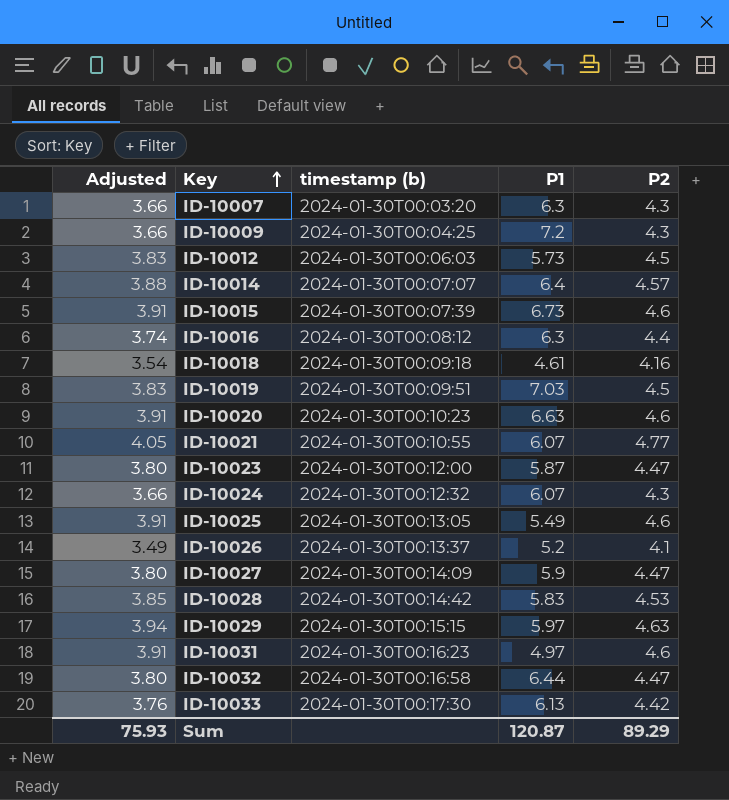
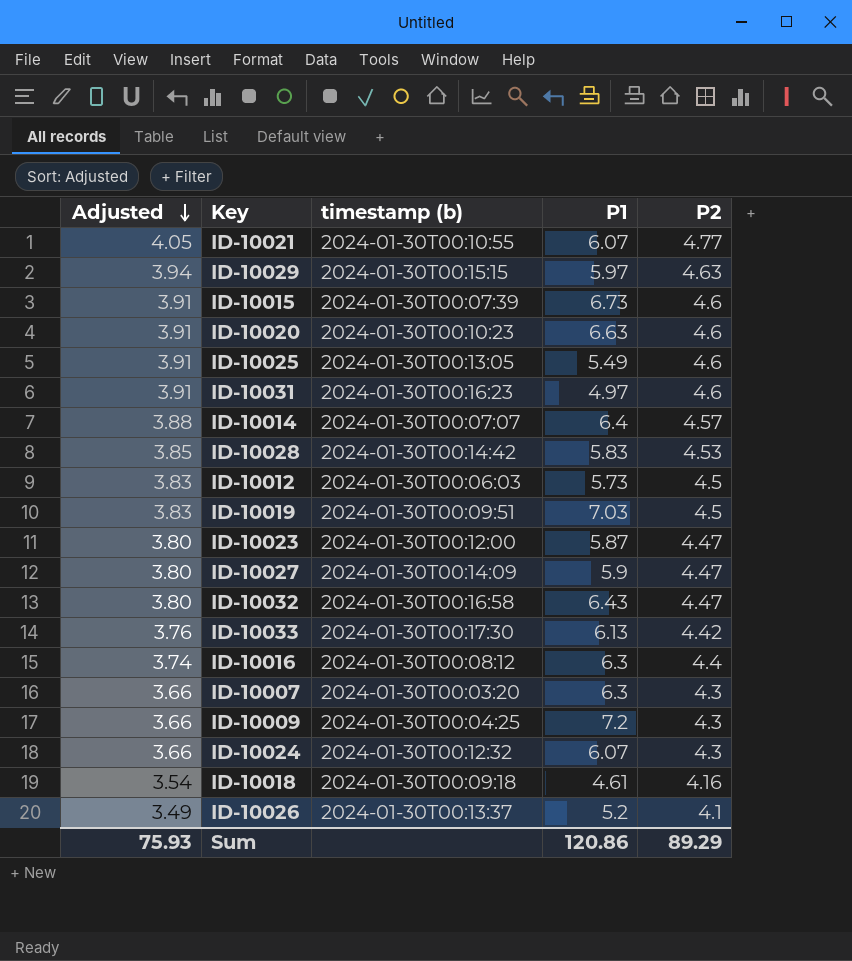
row order: Key ascending -> Adjusted descending
ID-10032 | P1: 6.44 -> 6.43
Sum | P1: 120.87 -> 120.86

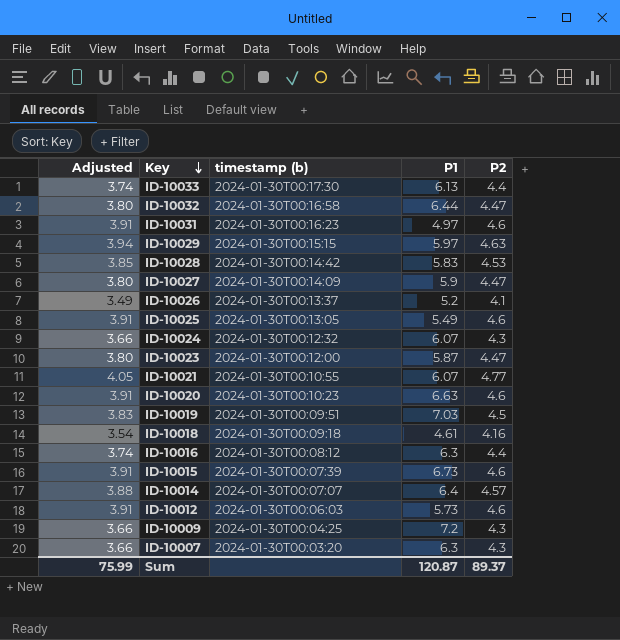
row order: Adjusted descending -> Key descending
ID-10033 | Adjusted: 3.76 -> 3.74
ID-10033 | P2: 4.42 -> 4.4
ID-10032 | P1: 6.43 -> 6.44
ID-10012 | Adjusted: 3.83 -> 3.91
ID-10012 | P2: 4.5 -> 4.6
Sum | Adjusted: 75.93 -> 75.99
Sum | P1: 120.86 -> 120.87
Sum | P2: 89.29 -> 89.37

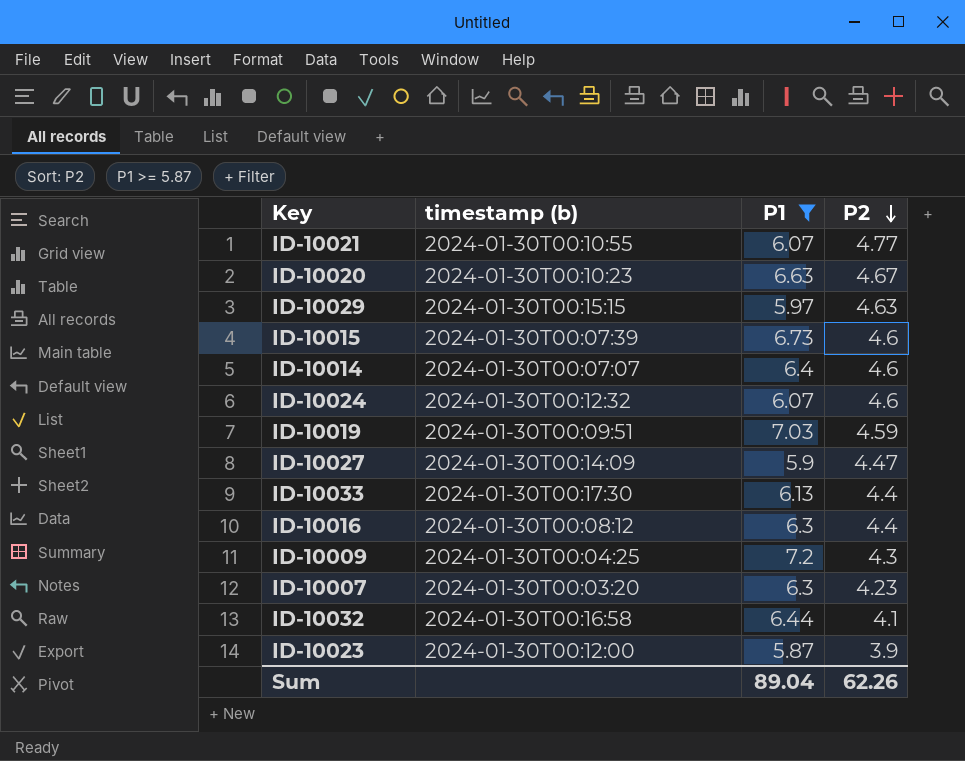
filter: none -> P1 >= 5.87
row order: Key descending -> P2 descending
column Adjusted | formula: [P2] * 0.85 -> none
ID-10020 | P2: 4.6 -> 4.67
ID-10014 | P2: 4.57 -> 4.6
ID-10024 | P2: 4.3 -> 4.6
ID-10019 | P2: 4.5 -> 4.59
ID-10007 | P2: 4.3 -> 4.23
ID-10032 | P2: 4.47 -> 4.1
ID-10023 | P2: 4.47 -> 3.9
Sum | P1: 120.87 -> 89.04
Sum | P2: 89.37 -> 62.26

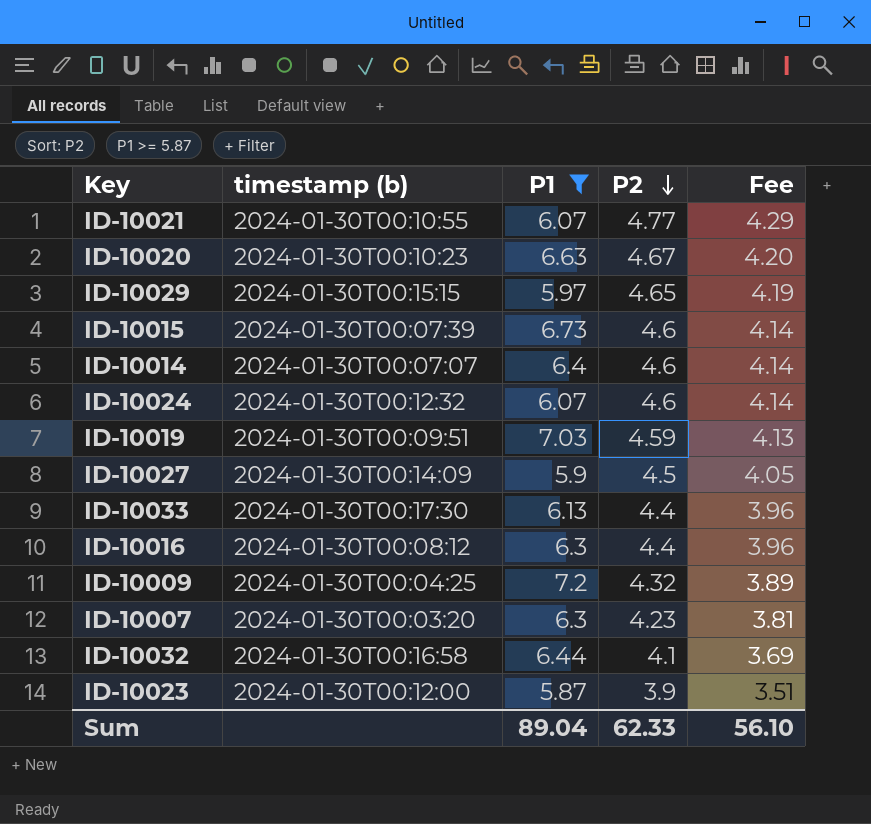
column Fee | formula: none -> [P2] * 0.9
ID-10029 | P2: 4.63 -> 4.65
ID-10027 | P2: 4.47 -> 4.5
ID-10009 | P2: 4.3 -> 4.32
Sum | P2: 62.26 -> 62.33

